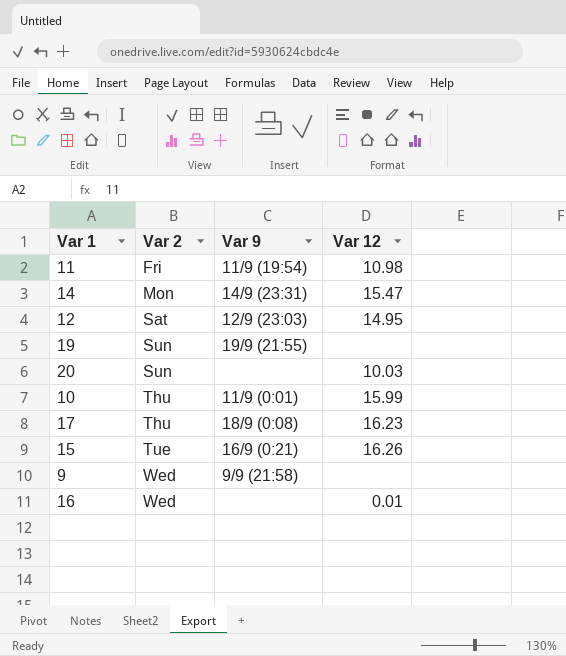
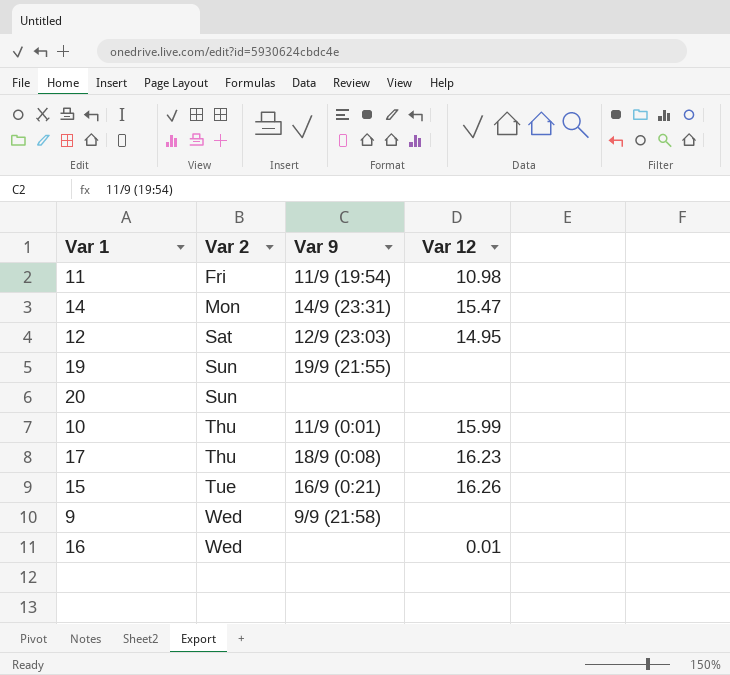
20 | Var 12: 10.03 -> none

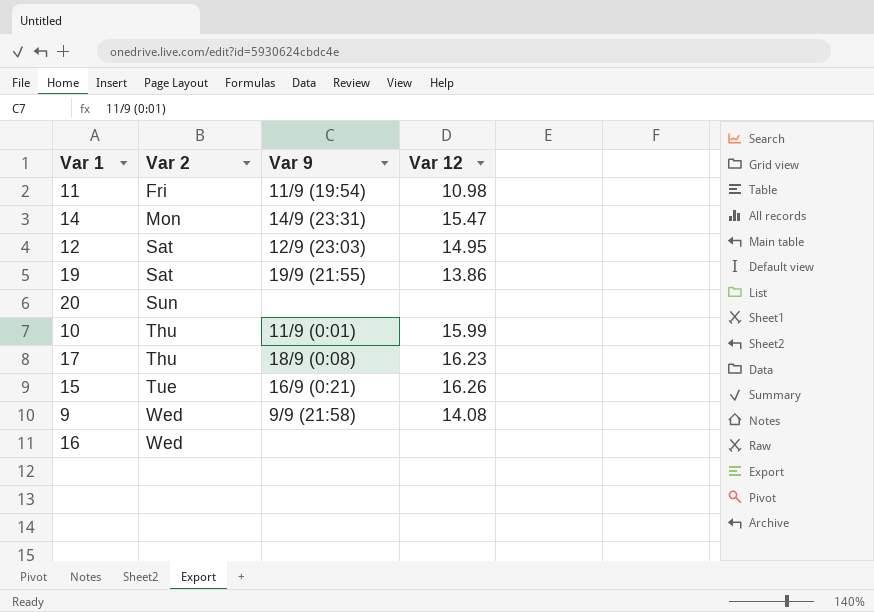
19 | Var 2: Sun -> Sat
19 | Var 12: none -> 13.86
9 | Var 12: none -> 14.08
16 | Var 12: 0.01 -> none

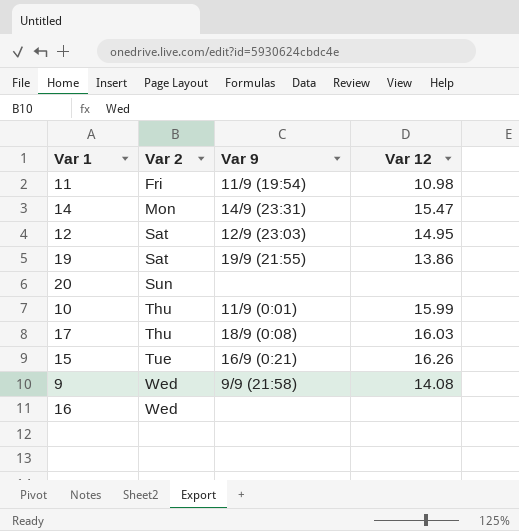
17 | Var 12: 16.23 -> 16.03

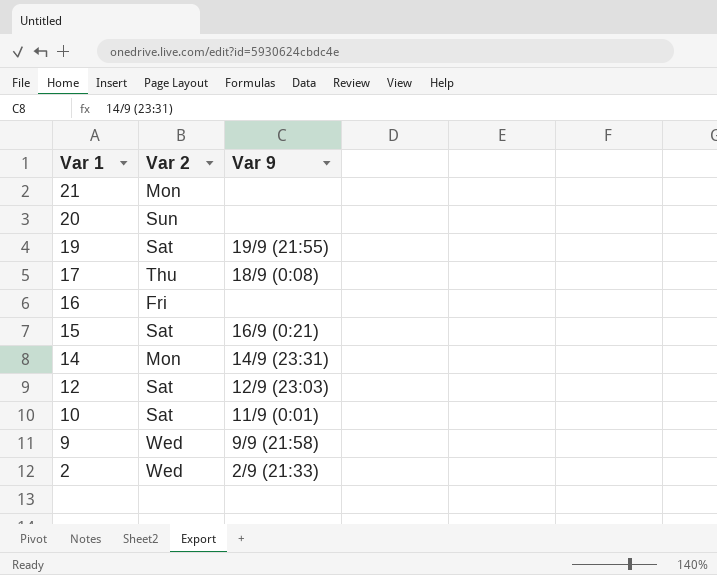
row order: Var 2 ascending -> Var 1 descending
column Var 12 | position: 4 -> none
row 11: Fri | 11/9 (19:54) | 10.98 -> none
row 21: none -> Mon | none
16 | Var 2: Wed -> Fri
15 | Var 2: Tue -> Sat
10 | Var 2: Thu -> Sat
row 2: none -> Wed | 2/9 (21:33)

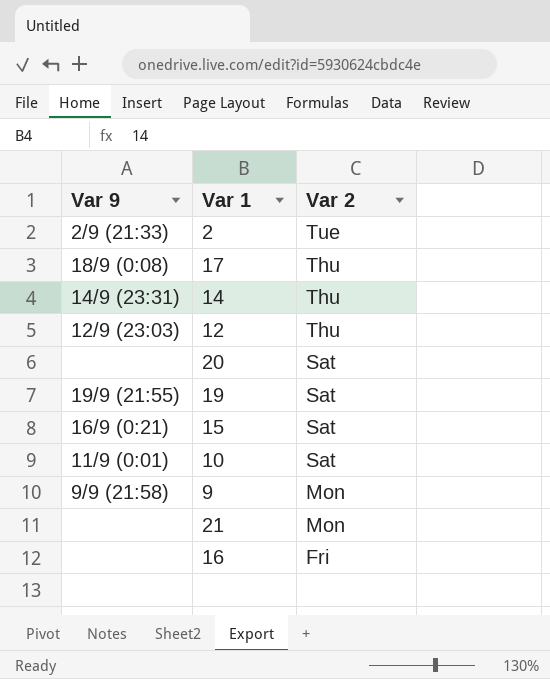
row order: Var 1 descending -> Var 2 descending
column Var 9 | position: 3 -> 1
2 | Var 2: Wed -> Tue
14 | Var 2: Mon -> Thu
12 | Var 2: Sat -> Thu
20 | Var 2: Sun -> Sat
9 | Var 2: Wed -> Mon

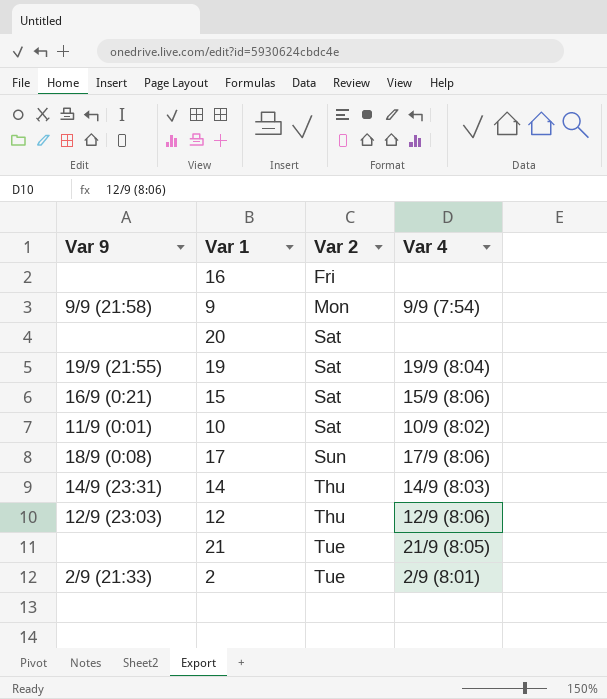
row order: Var 2 descending -> Var 2 ascending
column Var 4 | position: none -> 4
17 | Var 2: Thu -> Sun
21 | Var 2: Mon -> Tue

